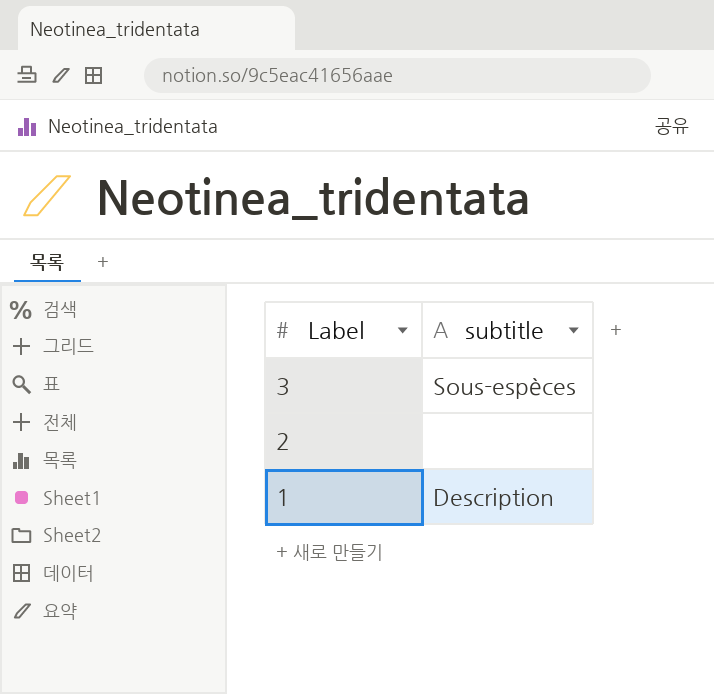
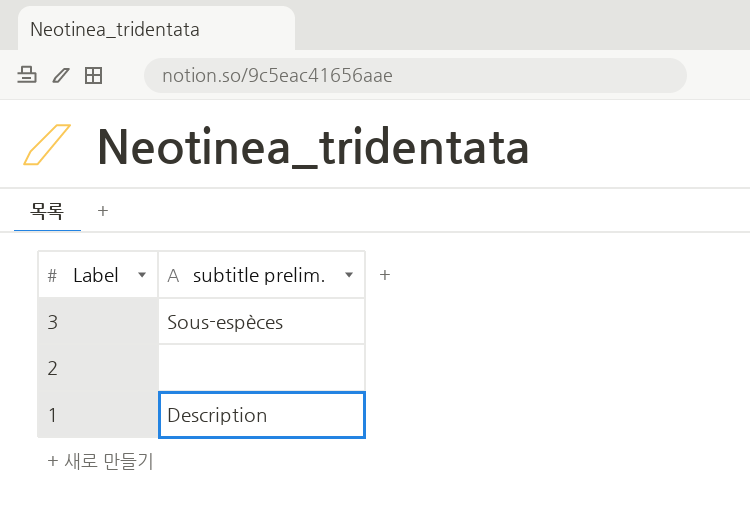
column name: subtitle -> subtitle prelim.

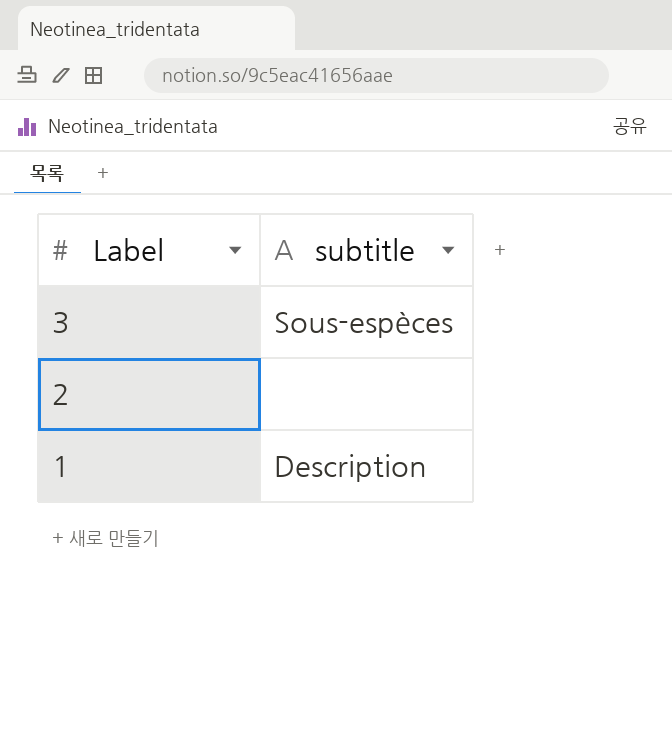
column name: subtitle prelim. -> subtitle

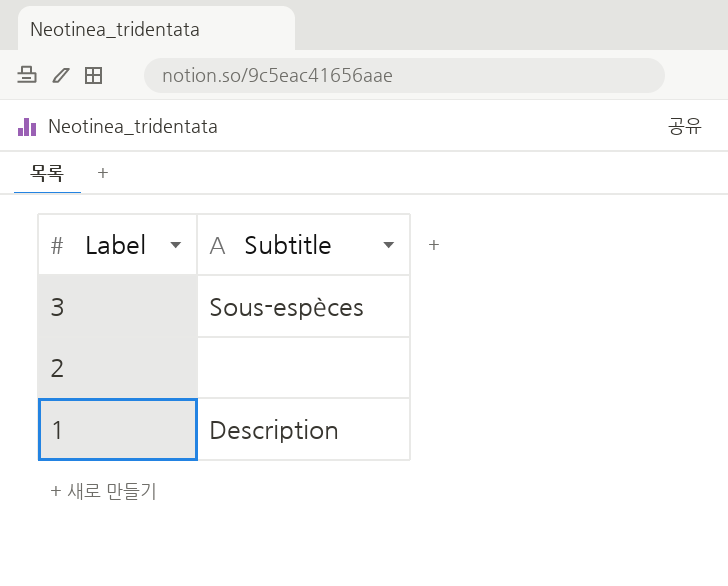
column name: subtitle -> Subtitle

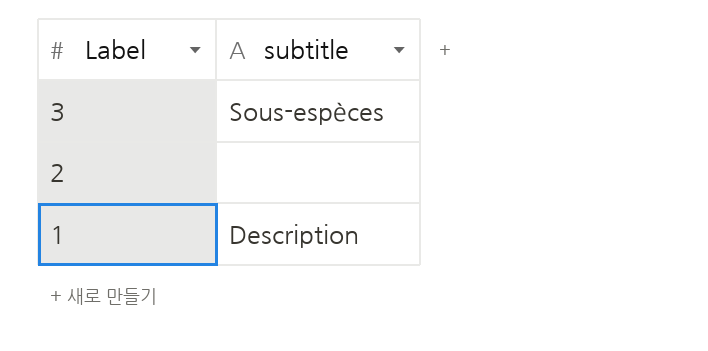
column name: Subtitle -> subtitle

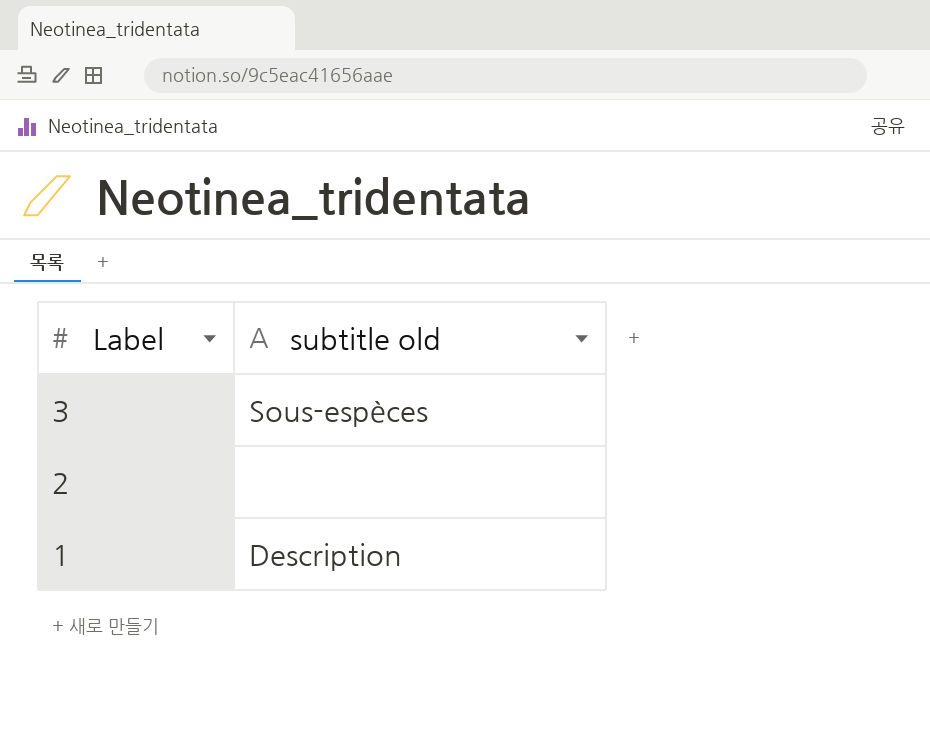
column name: subtitle -> subtitle old

